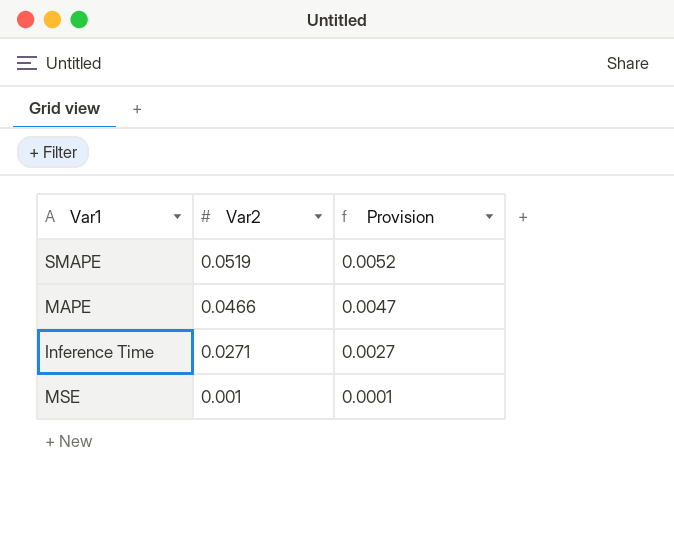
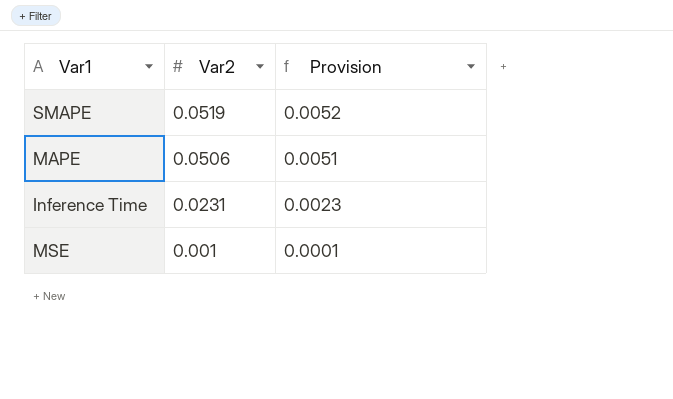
MAPE | Var2: 0.0466 -> 0.0506
MAPE | Provision: 0.0047 -> 0.0051
Inference Time | Var2: 0.0271 -> 0.0231
Inference Time | Provision: 0.0027 -> 0.0023

